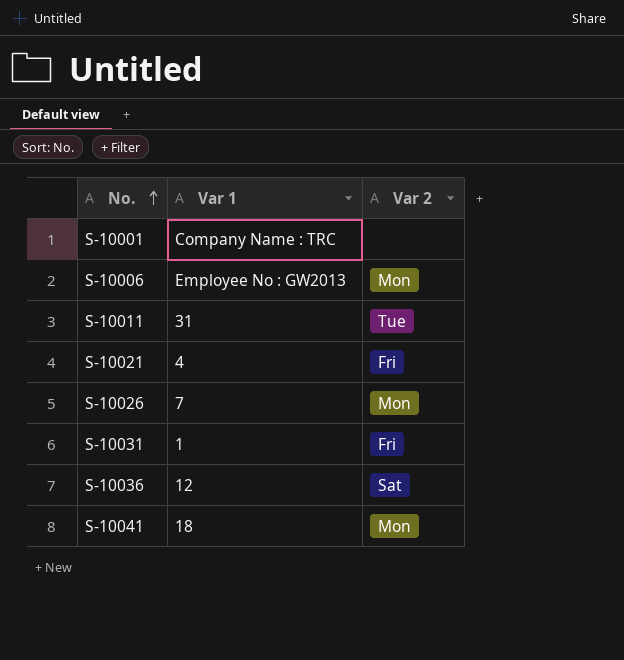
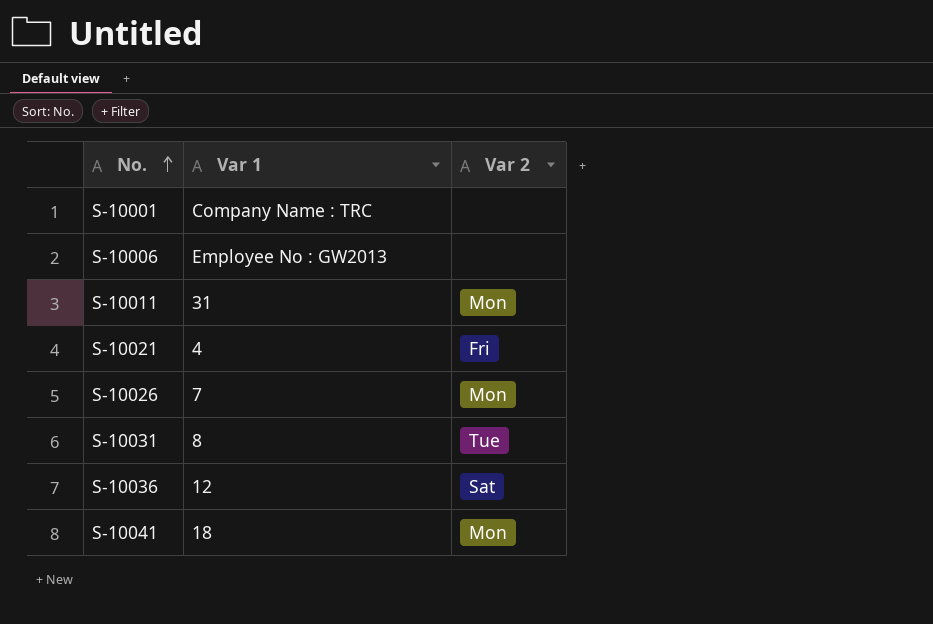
S-10006 | Var 2: Mon -> none
S-10011 | Var 2: Tue -> Mon
S-10031 | Var 1: 1 -> 8
S-10031 | Var 2: Fri -> Tue

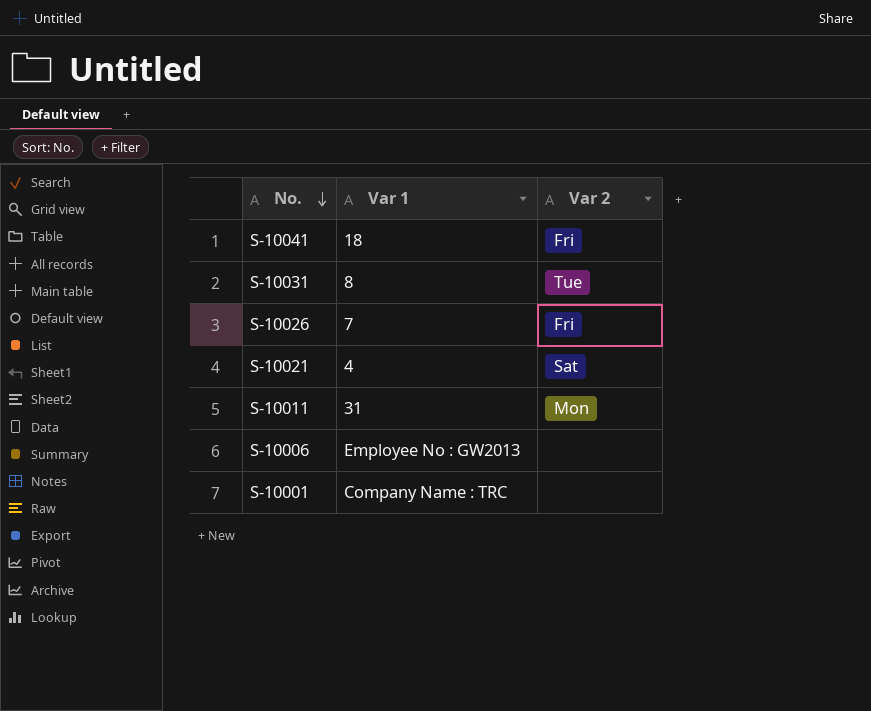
row order: No. ascending -> No. descending
row S-10036: 12 | Sat -> none
S-10041 | Var 2: Mon -> Fri
S-10026 | Var 2: Mon -> Fri
S-10021 | Var 2: Fri -> Sat

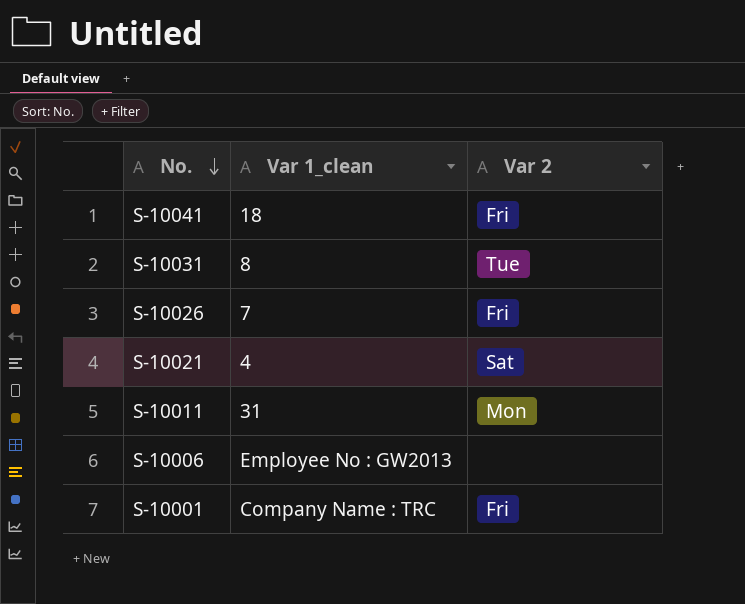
column name: Var 1 -> Var 1_clean
S-10001 | Var 2: none -> Fri

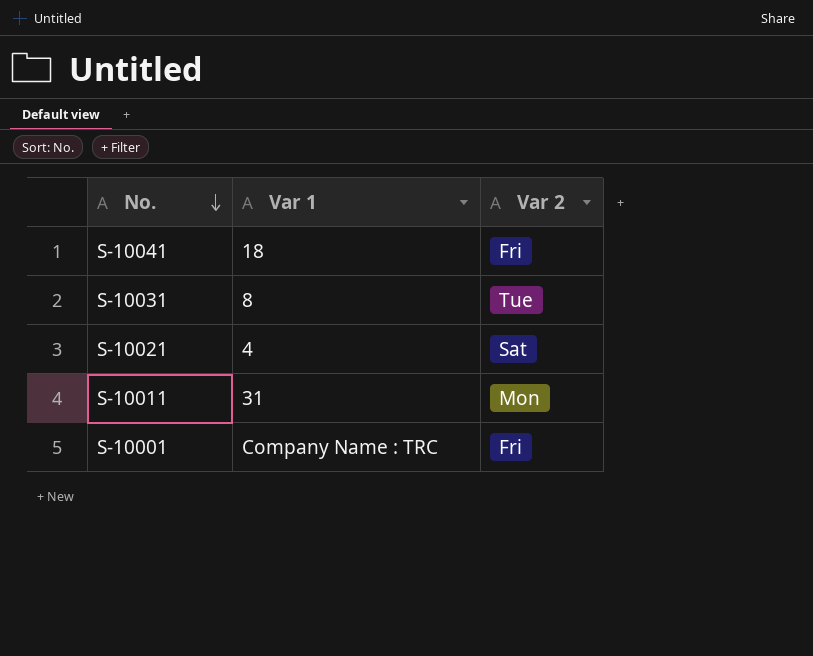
column name: Var 1_clean -> Var 1
row S-10026: 7 | Fri -> none
row S-10006: Employee No : GW2013 | none -> none

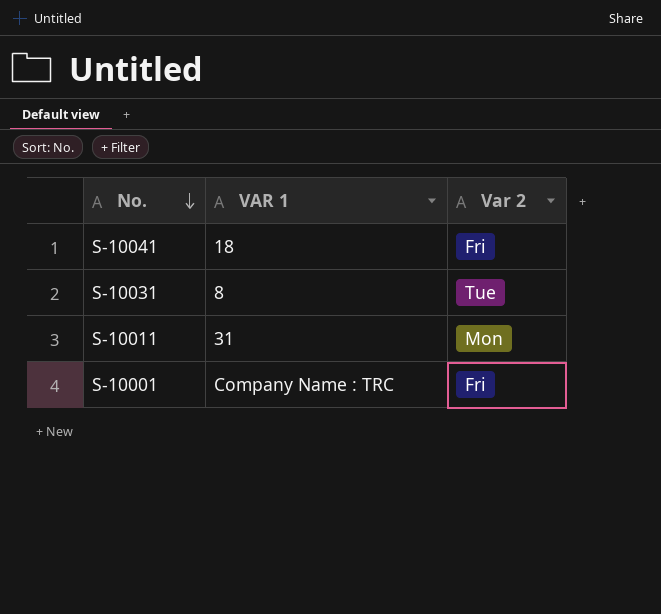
column name: Var 1 -> VAR 1
row S-10021: 4 | Sat -> none

